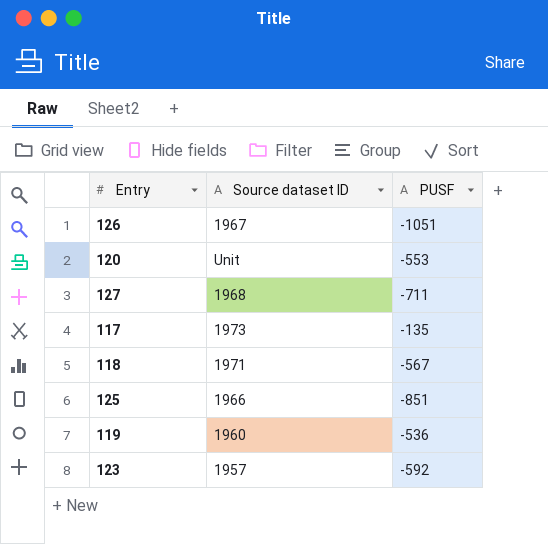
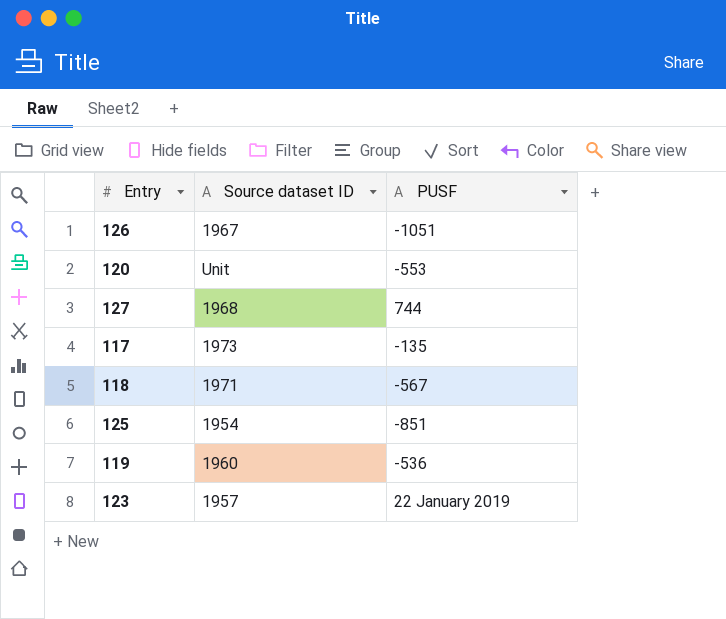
127 | PUSF: -711 -> 744
125 | Source dataset ID: 1966 -> 1954
123 | PUSF: -592 -> 22 January 2019

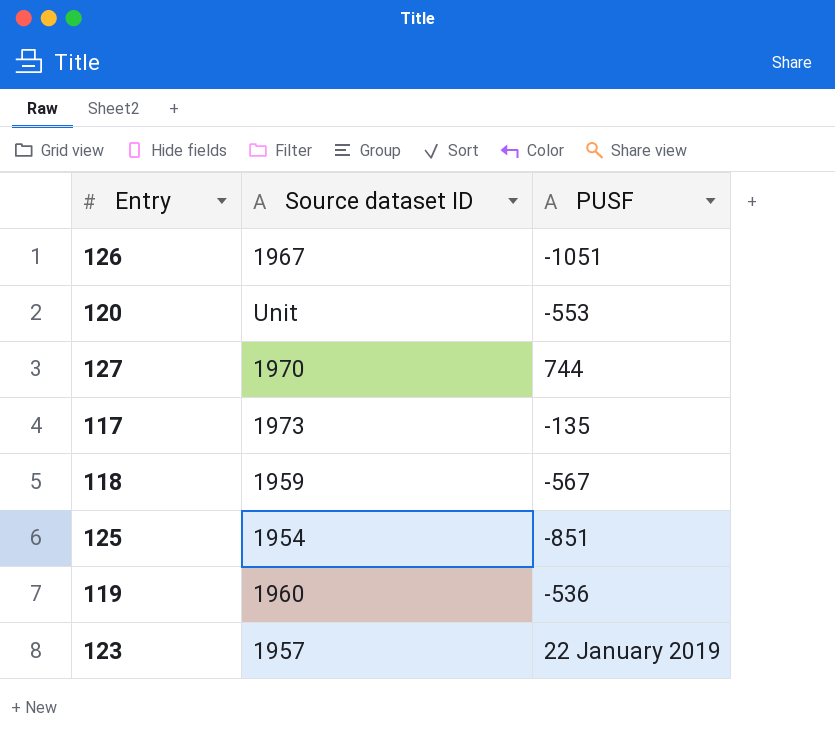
127 | Source dataset ID: 1968 -> 1970
118 | Source dataset ID: 1971 -> 1959

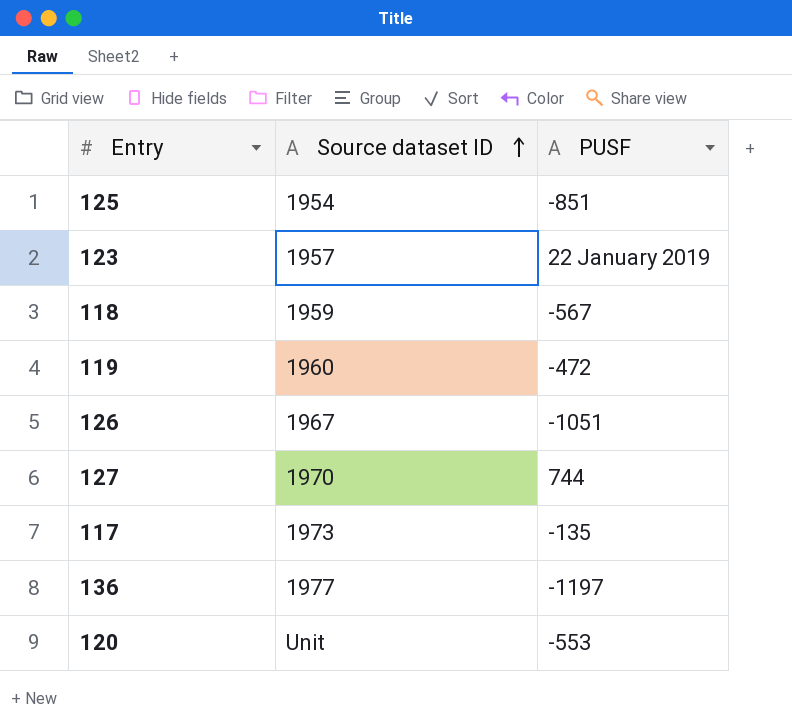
row order: none -> Source dataset ID ascending
119 | PUSF: -536 -> -472
row 136: none -> 1977 | -1197

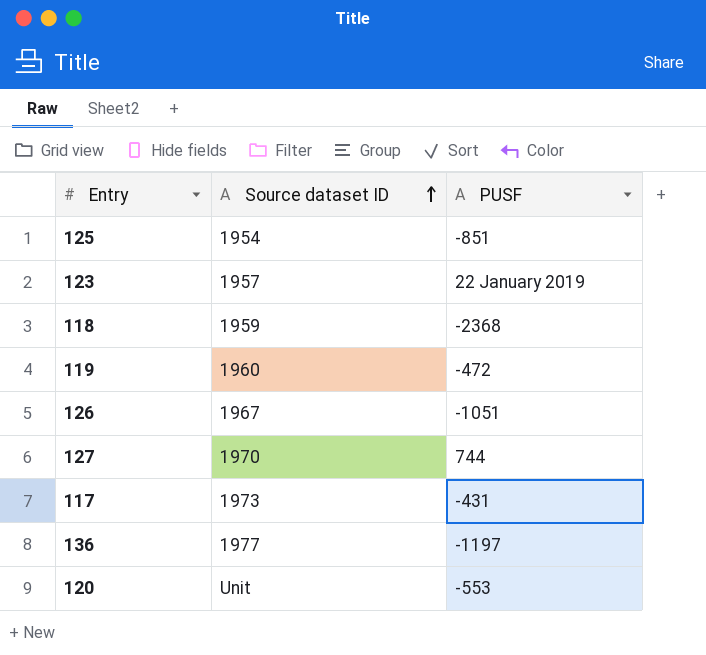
118 | PUSF: -567 -> -2368
117 | PUSF: -135 -> -431

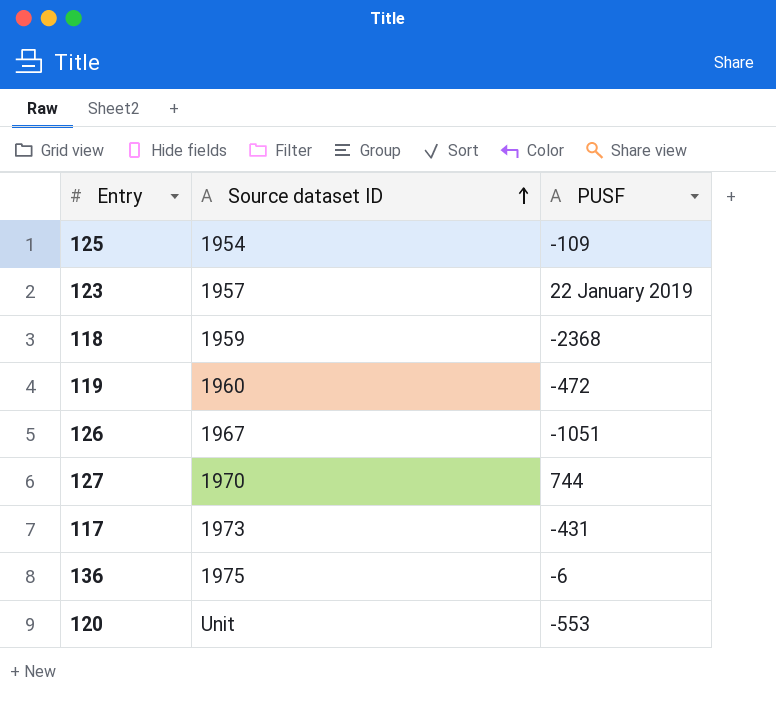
125 | PUSF: -851 -> -109
136 | Source dataset ID: 1977 -> 1975
136 | PUSF: -1197 -> -6

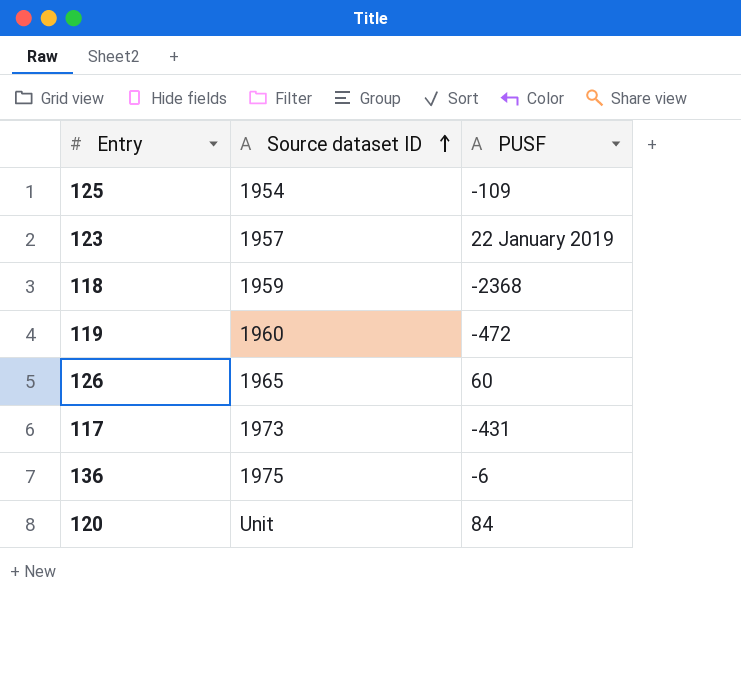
row 127: 1970 | 744 -> none
126 | Source dataset ID: 1967 -> 1965
126 | PUSF: -1051 -> 60
120 | PUSF: -553 -> 84

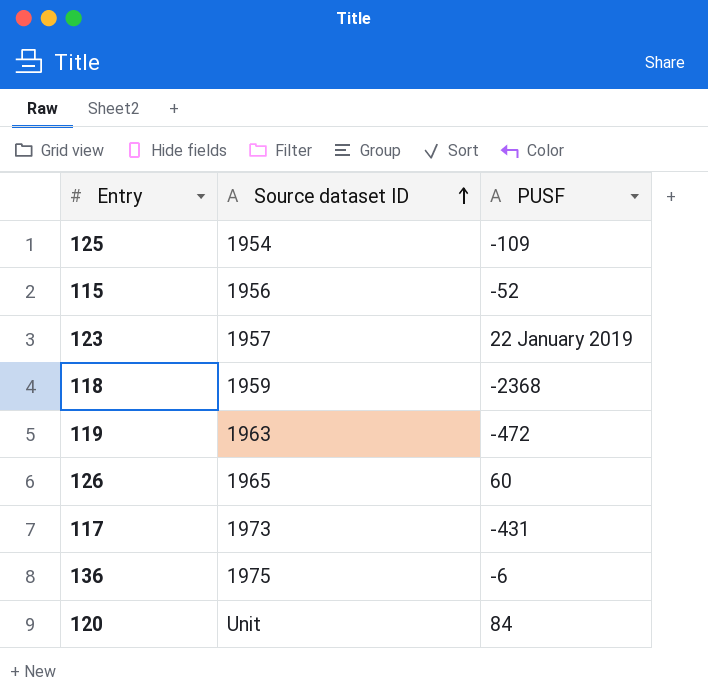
row 115: none -> 1956 | -52
119 | Source dataset ID: 1960 -> 1963

